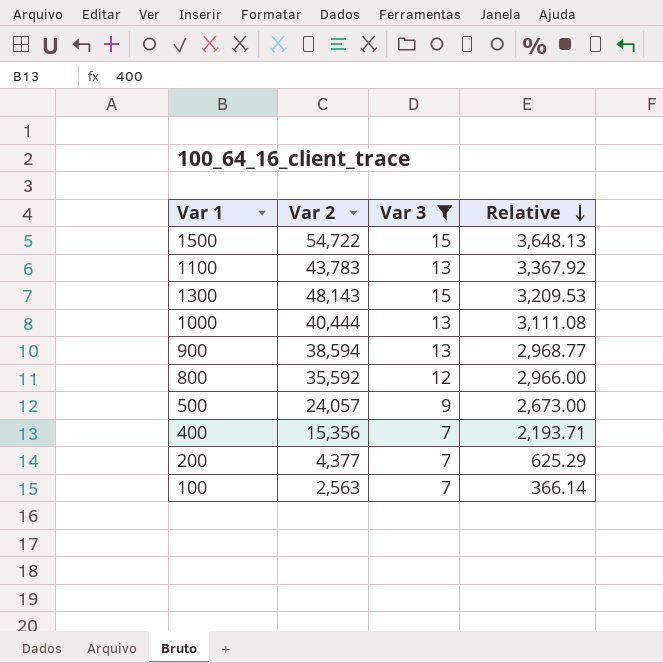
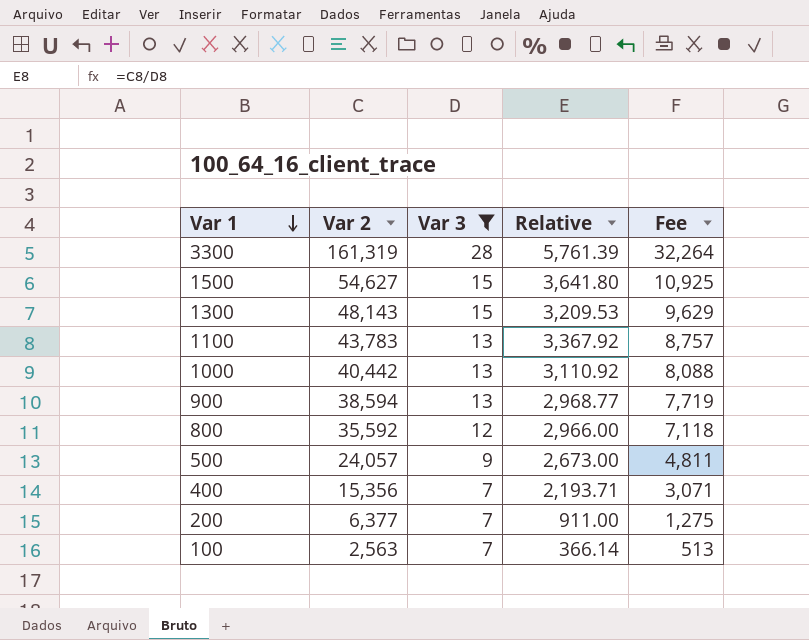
row order: Relative descending -> Var 1 descending
column Fee | formula: none -> [Var 2] * 0.2
row 3300: none -> 161,319 | 28 | 5,761.39 | 32,264
1500 | Var 2: 54,722 -> 54,627
1500 | Relative: 3,648.13 -> 3,641.80
1000 | Var 2: 40,444 -> 40,442
1000 | Relative: 3,111.08 -> 3,110.92
200 | Var 2: 4,377 -> 6,377
200 | Relative: 625.29 -> 911.00

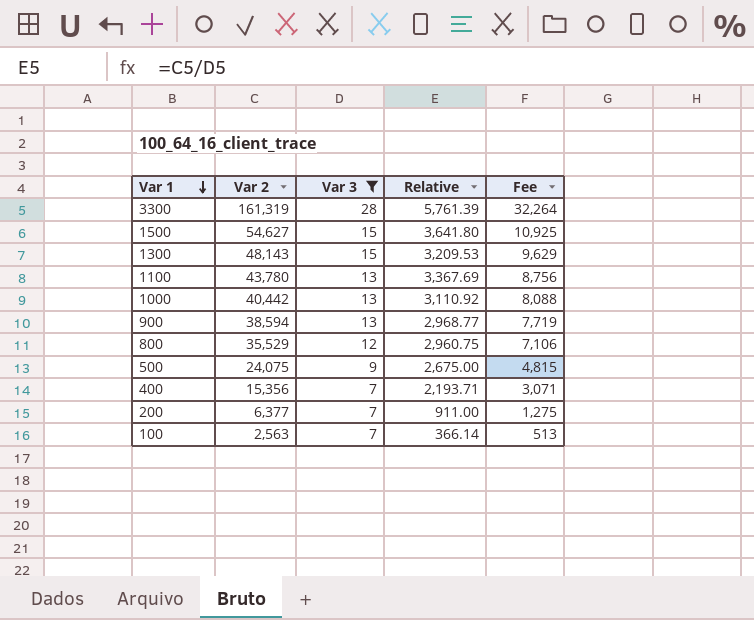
1100 | Var 2: 43,783 -> 43,780
1100 | Relative: 3,367.92 -> 3,367.69
1100 | Fee: 8,757 -> 8,756
800 | Var 2: 35,592 -> 35,529
800 | Relative: 2,966.00 -> 2,960.75
800 | Fee: 7,118 -> 7,106
500 | Var 2: 24,057 -> 24,075
500 | Relative: 2,673.00 -> 2,675.00
500 | Fee: 4,811 -> 4,815

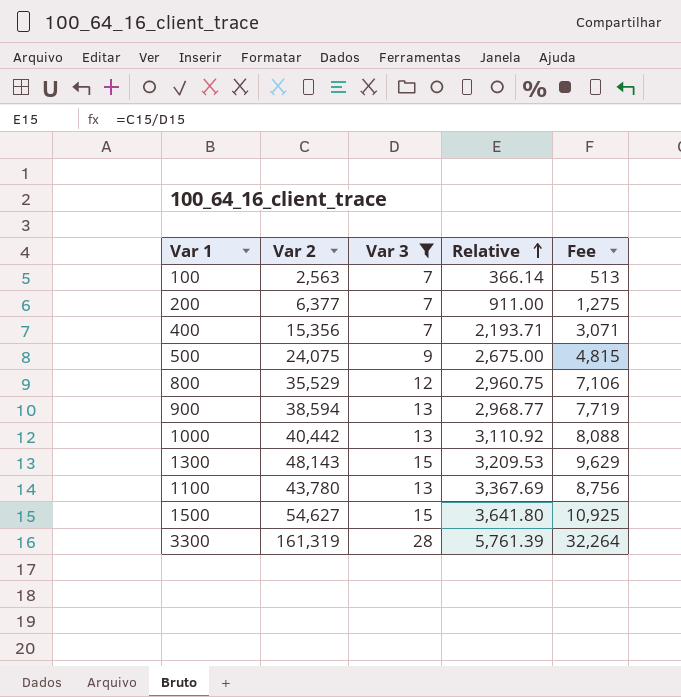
row order: Var 1 descending -> Relative ascending

